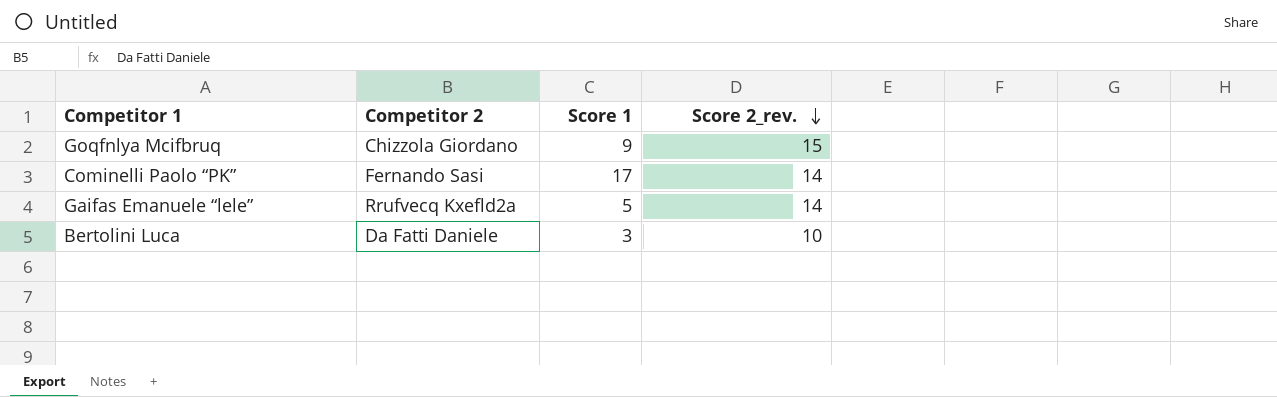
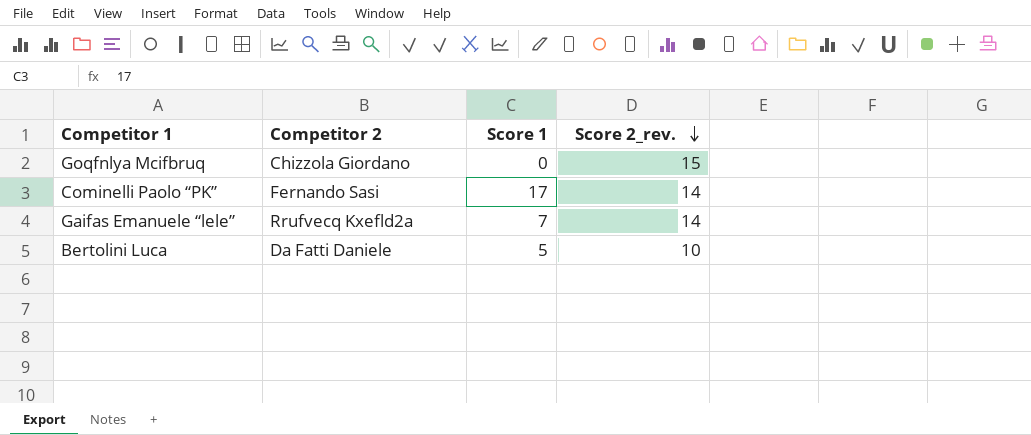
Goqfnlya Mcifbruq | Score 1: 9 -> 0
Gaifas Emanuele “lele” | Score 1: 5 -> 7
Bertolini Luca | Score 1: 3 -> 5

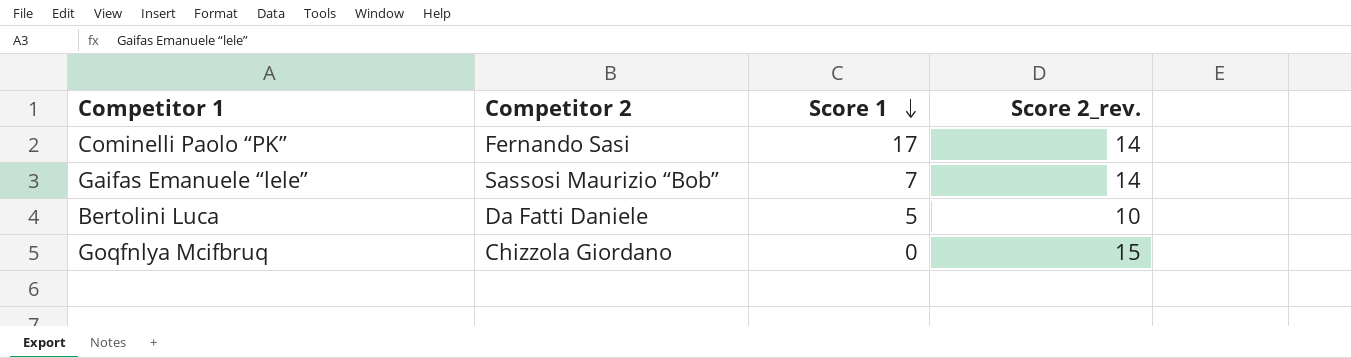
row order: Score 2_rev. descending -> Score 1 descending
Gaifas Emanuele “lele” | Competitor 2: Rrufvecq Kxefld2a -> Sassosi Maurizio “Bob”

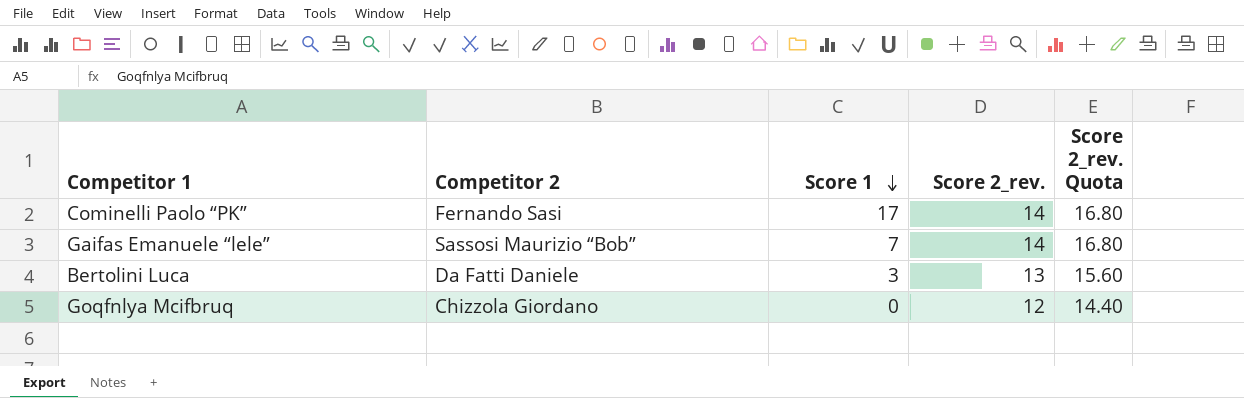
column Score 2_rev. Quota | formula: none -> [Score 2_rev.] * 1.2
Bertolini Luca | Score 1: 5 -> 3
Bertolini Luca | Score 2_rev.: 10 -> 13
Goqfnlya Mcifbruq | Score 2_rev.: 15 -> 12

